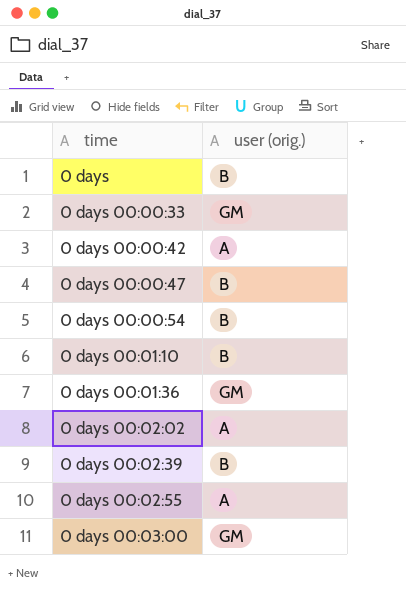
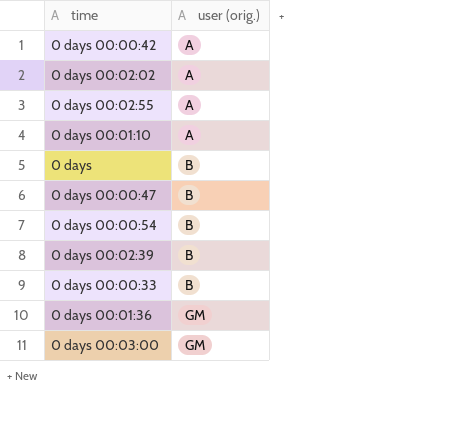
row order: time ascending -> user (orig.) ascending
0 days 00:01:10 | user (orig.): B -> A
0 days 00:00:33 | user (orig.): GM -> B

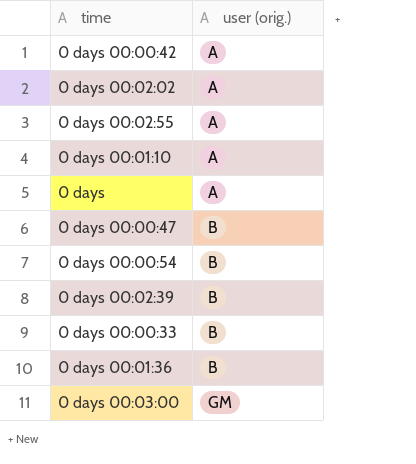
0 days | user (orig.): B -> A
0 days 00:01:36 | user (orig.): GM -> B

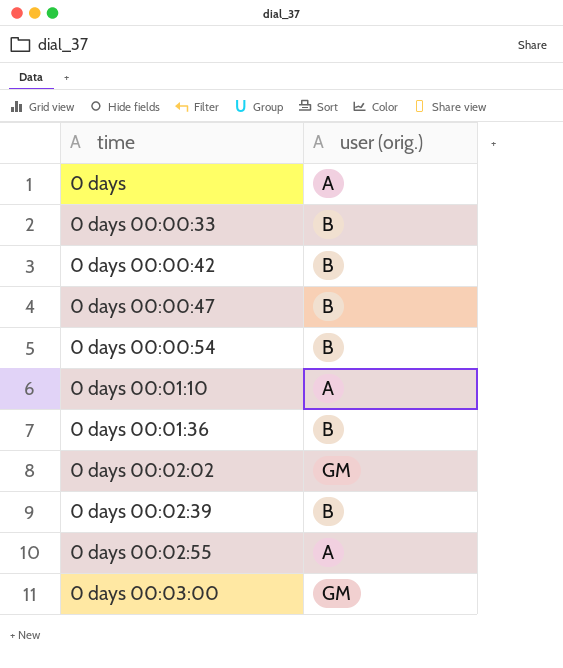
row order: user (orig.) ascending -> time ascending
0 days 00:00:42 | user (orig.): A -> B
0 days 00:02:02 | user (orig.): A -> GM

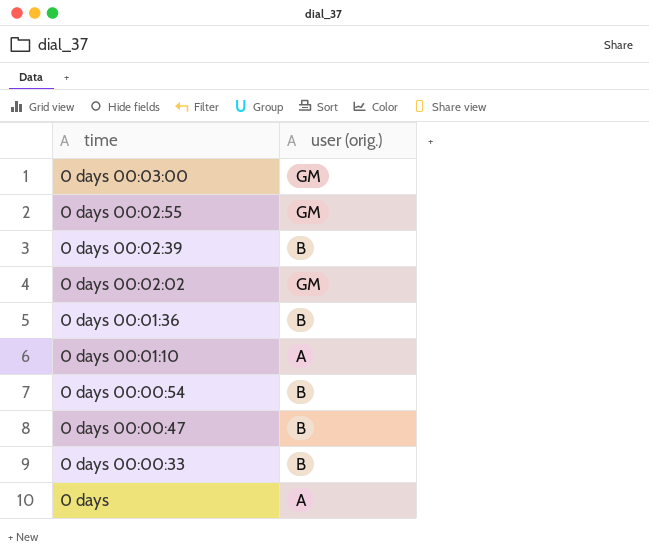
row order: time ascending -> time descending
row 0 days 00:00:42: B -> none
0 days 00:02:55 | user (orig.): A -> GM

